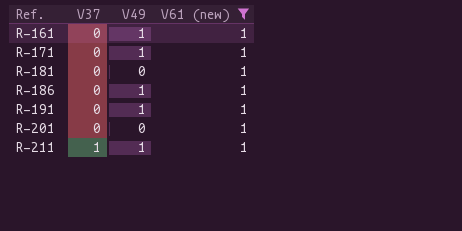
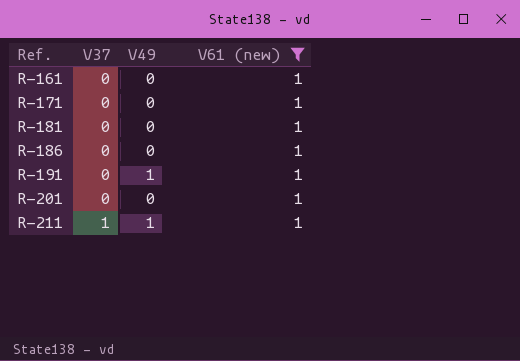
R-161 | V49: 1 -> 0
R-171 | V49: 1 -> 0
R-186 | V49: 1 -> 0

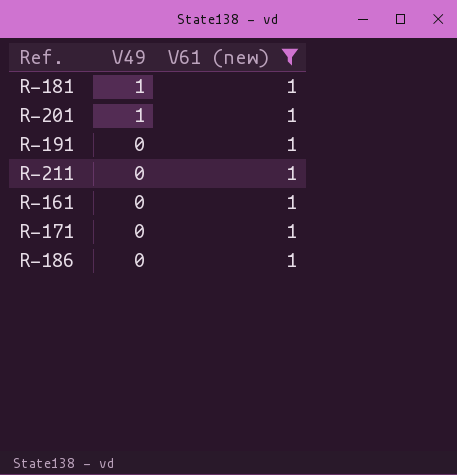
row order: Ref. ascending -> V49 descending
column V37 | position: 2 -> none
R-181 | V49: 0 -> 1
R-201 | V49: 0 -> 1
R-191 | V49: 1 -> 0
R-211 | V49: 1 -> 0

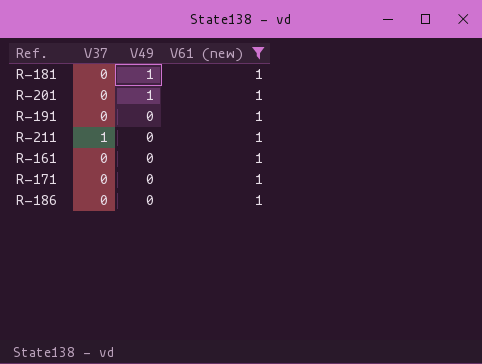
column V37 | position: none -> 2

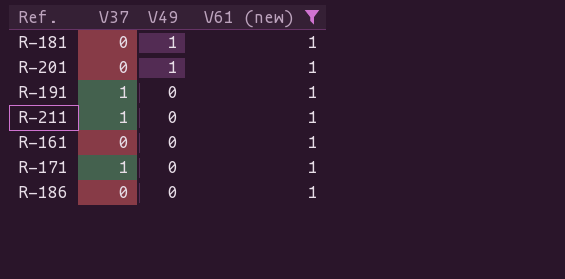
R-191 | V37: 0 -> 1
R-171 | V37: 0 -> 1

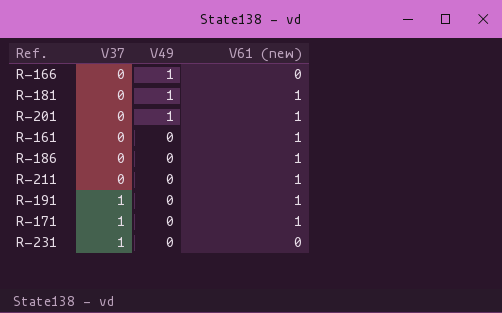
filter: V61 (new) = 1 -> none
row order: V49 descending -> V37 ascending
R-211 | V37: 1 -> 0

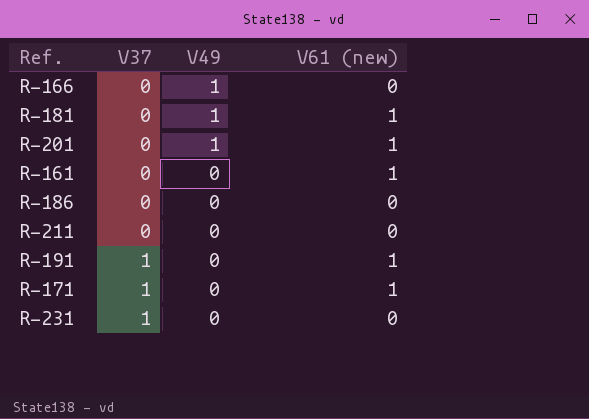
R-186 | V61 (new): 1 -> 0
R-211 | V61 (new): 1 -> 0

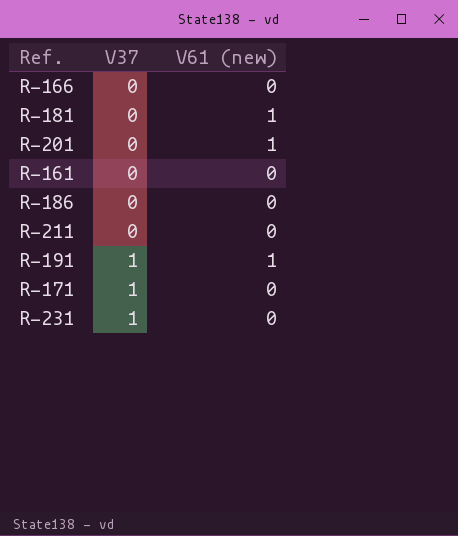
column V49 | position: 3 -> none
R-161 | V61 (new): 1 -> 0
R-171 | V61 (new): 1 -> 0

